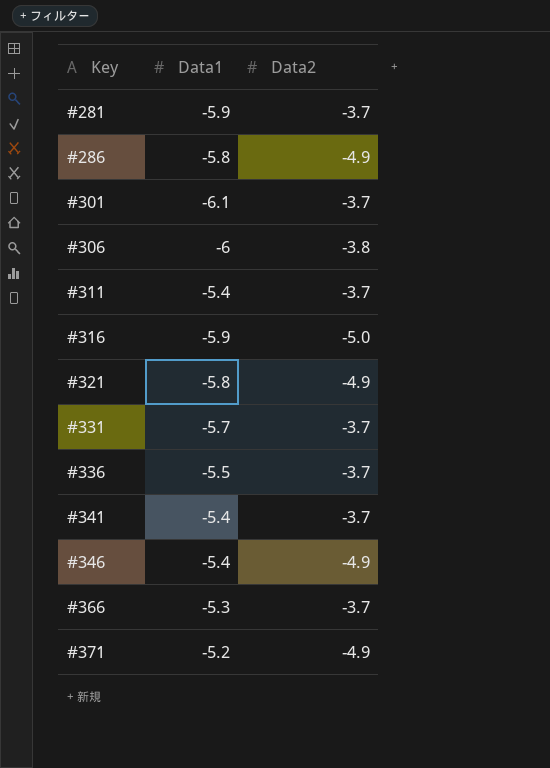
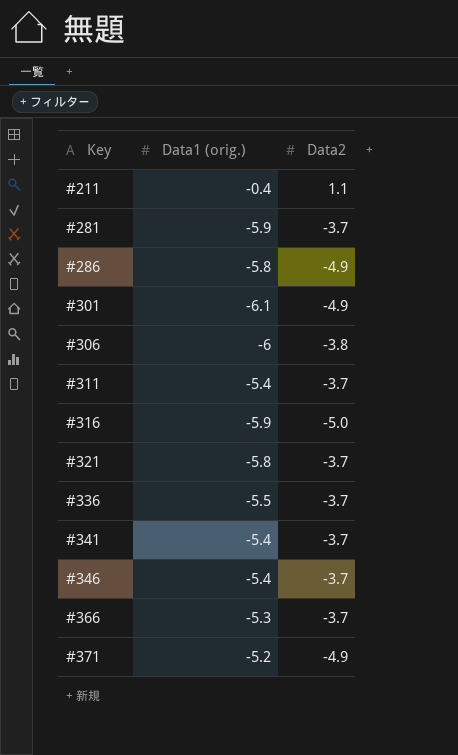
column name: Data1 -> Data1 (orig.)
row #331: -5.7 | -3.7 -> none
row #211: none -> -0.4 | 1.1
#301 | Data2: -3.7 -> -4.9
#321 | Data2: -4.9 -> -3.7
#346 | Data2: -4.9 -> -3.7

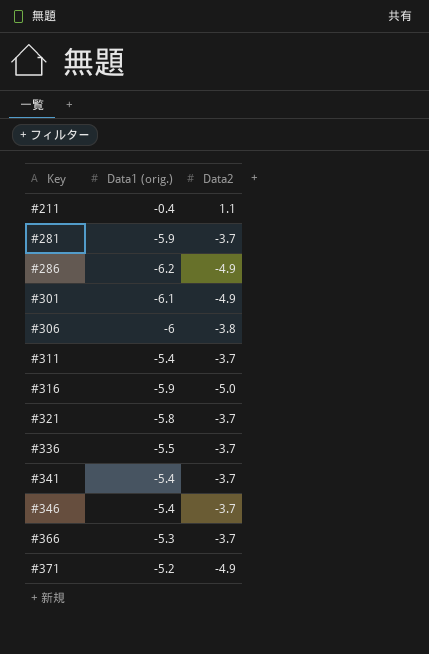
#286 | Data1 (orig.): -5.8 -> -6.2

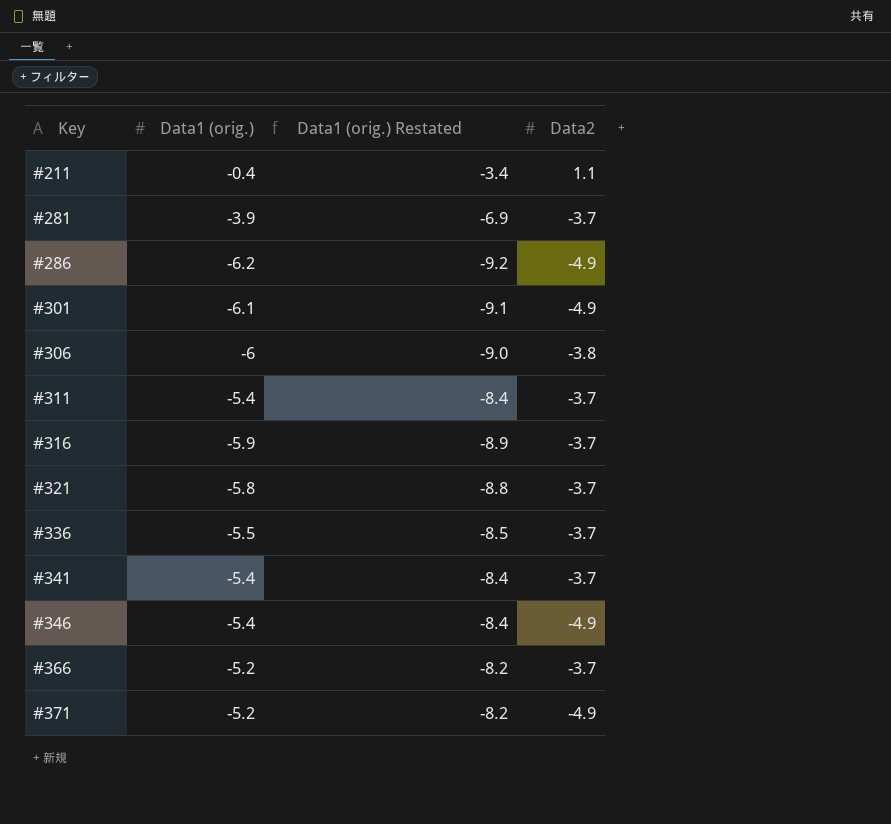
column Data1 (orig.) Restated | formula: none -> [Data1 (orig.)] - 3
#281 | Data1 (orig.): -5.9 -> -3.9
#316 | Data2: -5.0 -> -3.7
#346 | Data2: -3.7 -> -4.9
#366 | Data1 (orig.): -5.3 -> -5.2

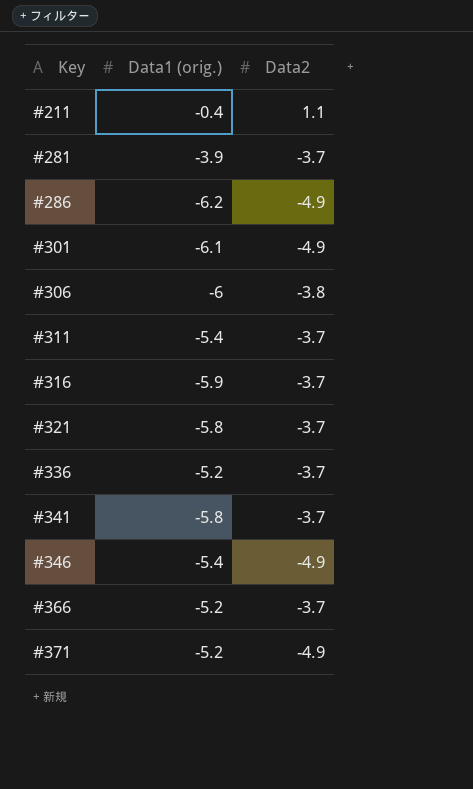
column Data1 (orig.) Restated | formula: [Data1 (orig.)] - 3 -> none
#336 | Data1 (orig.): -5.5 -> -5.2
#341 | Data1 (orig.): -5.4 -> -5.8

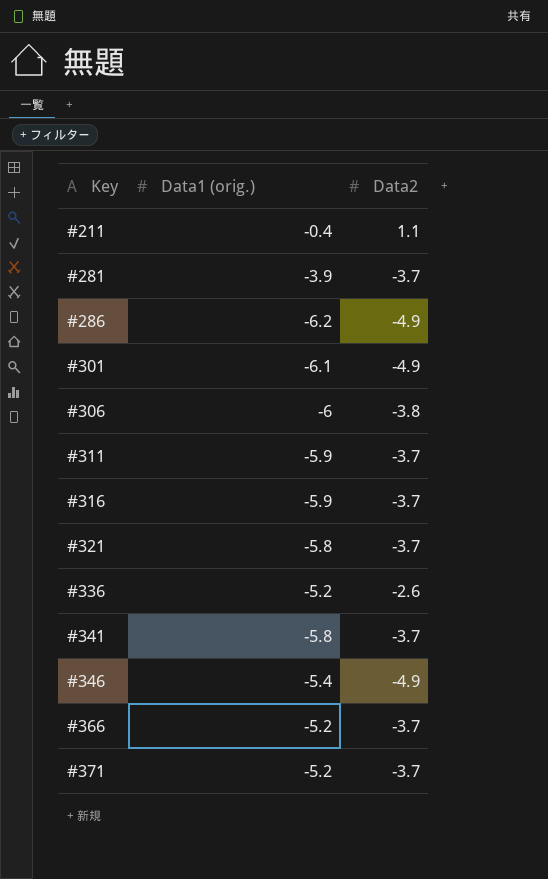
#311 | Data1 (orig.): -5.4 -> -5.9
#336 | Data2: -3.7 -> -2.6
#371 | Data2: -4.9 -> -3.7

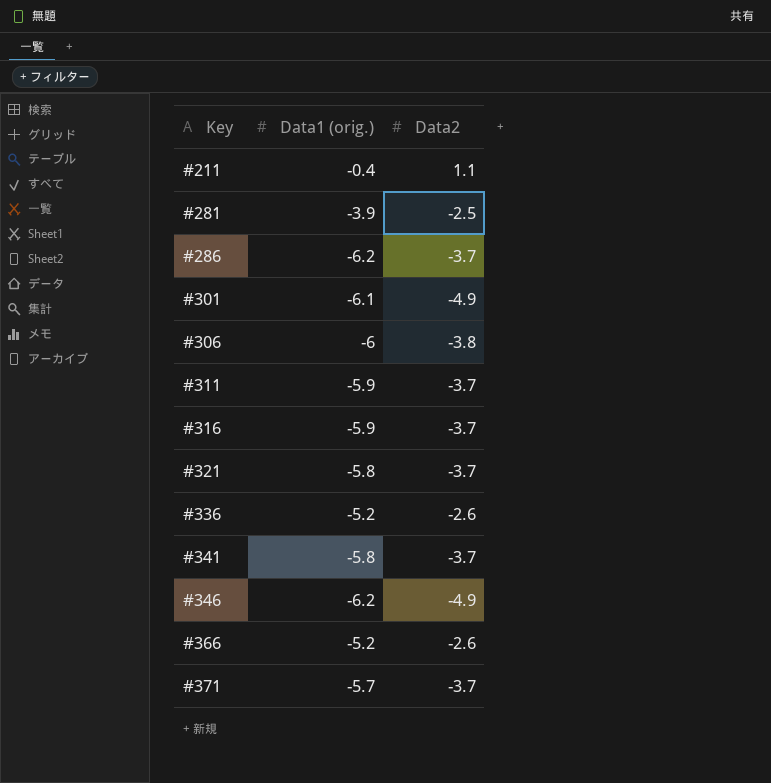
#281 | Data2: -3.7 -> -2.5
#286 | Data2: -4.9 -> -3.7
#346 | Data1 (orig.): -5.4 -> -6.2
#366 | Data2: -3.7 -> -2.6
#371 | Data1 (orig.): -5.2 -> -5.7

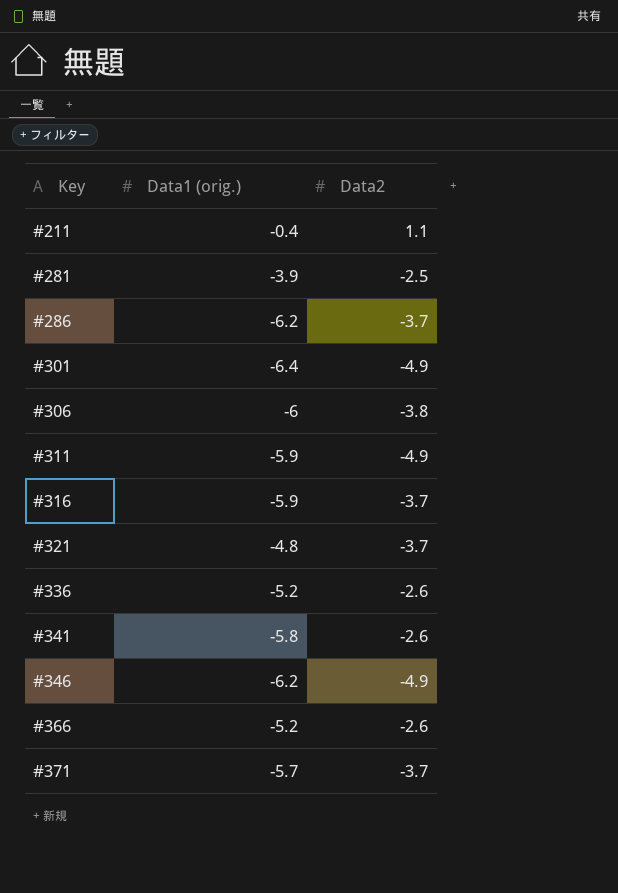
#301 | Data1 (orig.): -6.1 -> -6.4
#311 | Data2: -3.7 -> -4.9
#321 | Data1 (orig.): -5.8 -> -4.8
#341 | Data2: -3.7 -> -2.6

